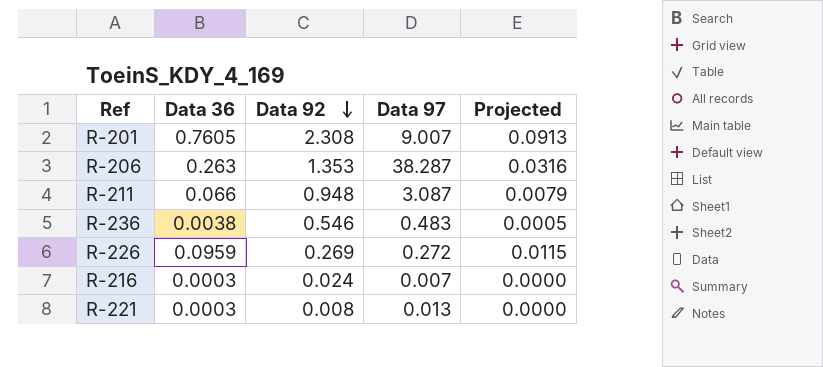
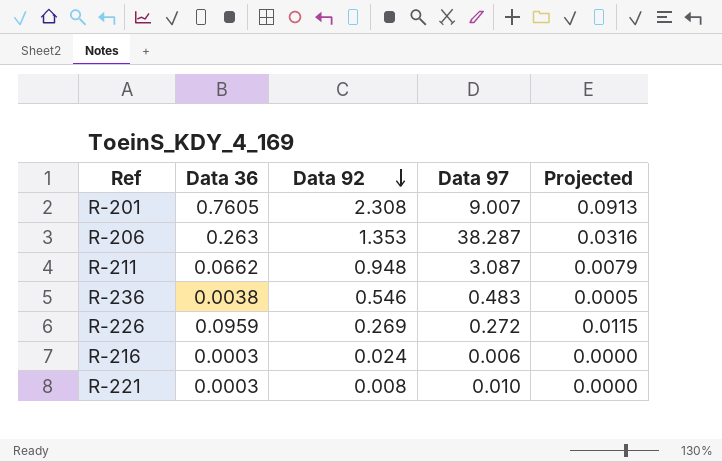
R-211 | Data 36: 0.066 -> 0.0662
R-216 | Data 97: 0.007 -> 0.006
R-221 | Data 97: 0.013 -> 0.010

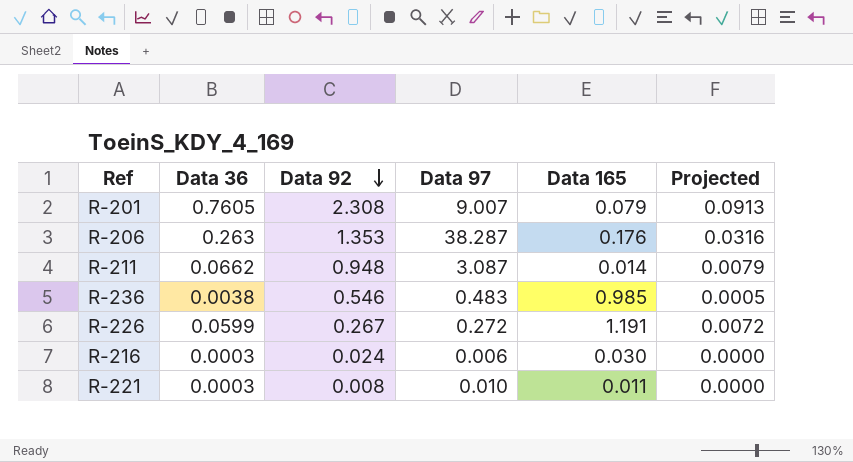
column Data 165 | position: none -> 5
R-226 | Data 36: 0.0959 -> 0.0599
R-226 | Data 92: 0.269 -> 0.267
R-226 | Projected: 0.0115 -> 0.0072

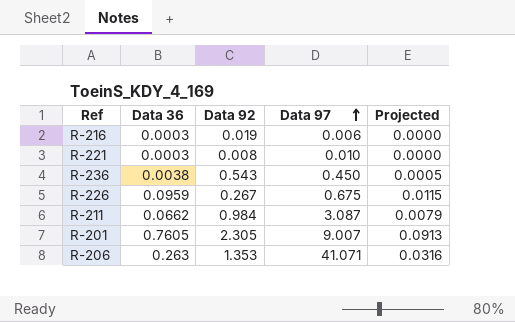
row order: Data 92 descending -> Data 97 ascending
column Data 165 | position: 5 -> none
R-216 | Data 92: 0.024 -> 0.019
R-236 | Data 92: 0.546 -> 0.543
R-236 | Data 97: 0.483 -> 0.450
R-226 | Data 36: 0.0599 -> 0.0959
R-226 | Data 97: 0.272 -> 0.675
R-226 | Projected: 0.0072 -> 0.0115
R-211 | Data 92: 0.948 -> 0.984
R-201 | Data 92: 2.308 -> 2.305
R-206 | Data 97: 38.287 -> 41.071

